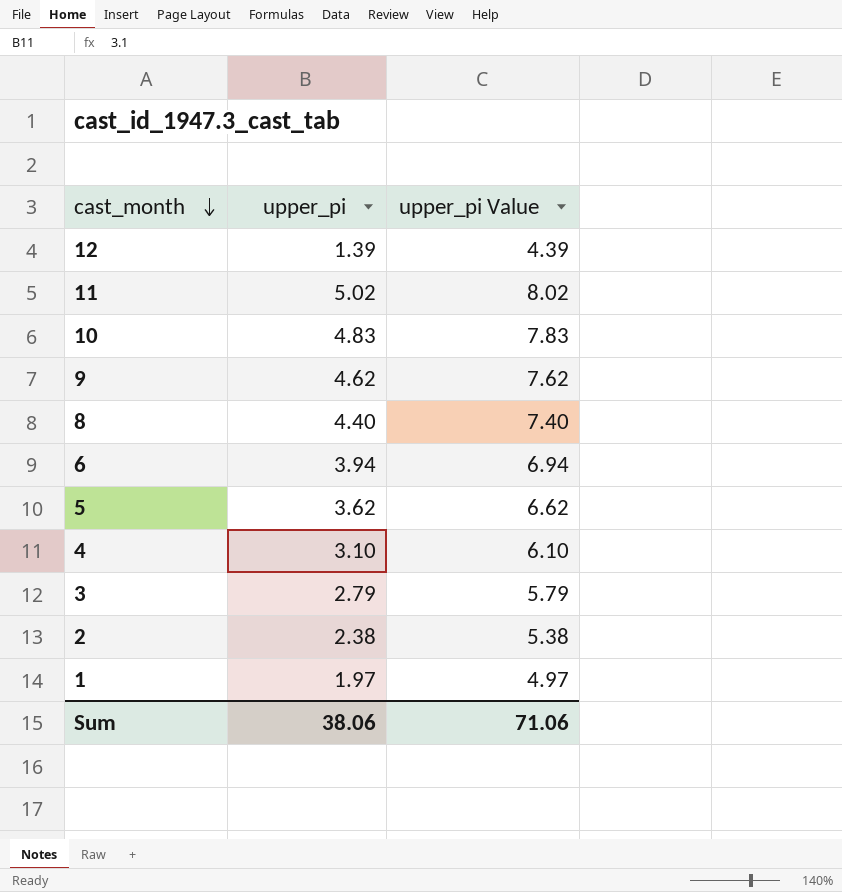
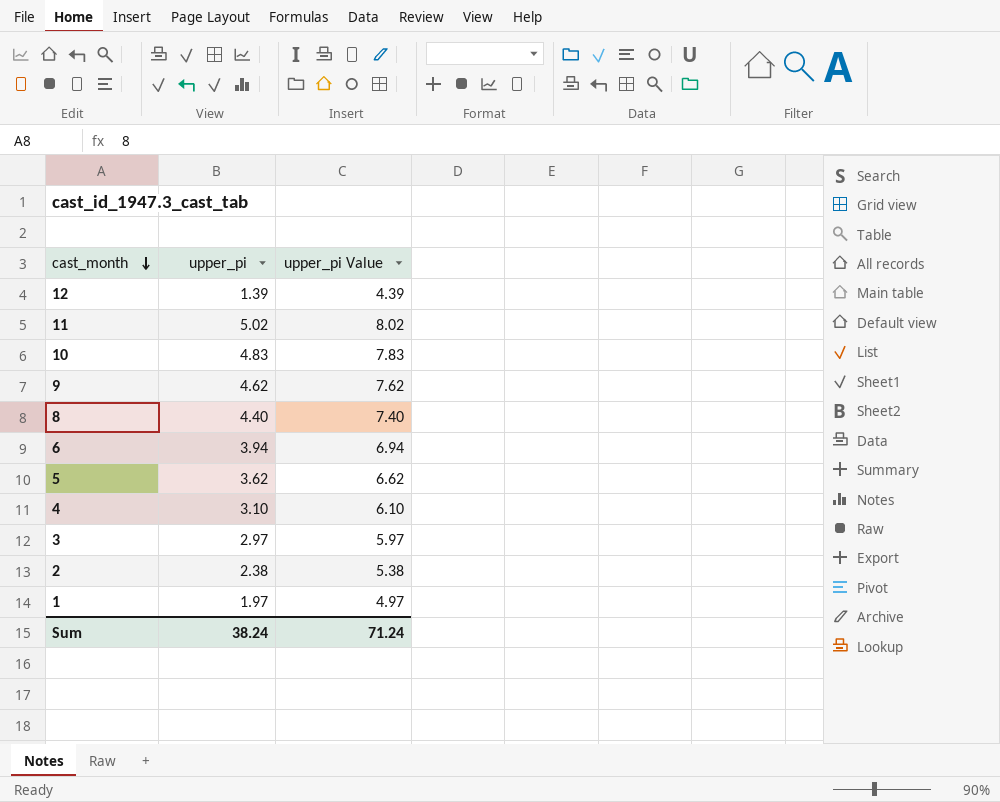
3 | upper_pi: 2.79 -> 2.97
3 | upper_pi Value: 5.79 -> 5.97
Sum | upper_pi: 38.06 -> 38.24
Sum | upper_pi Value: 71.06 -> 71.24

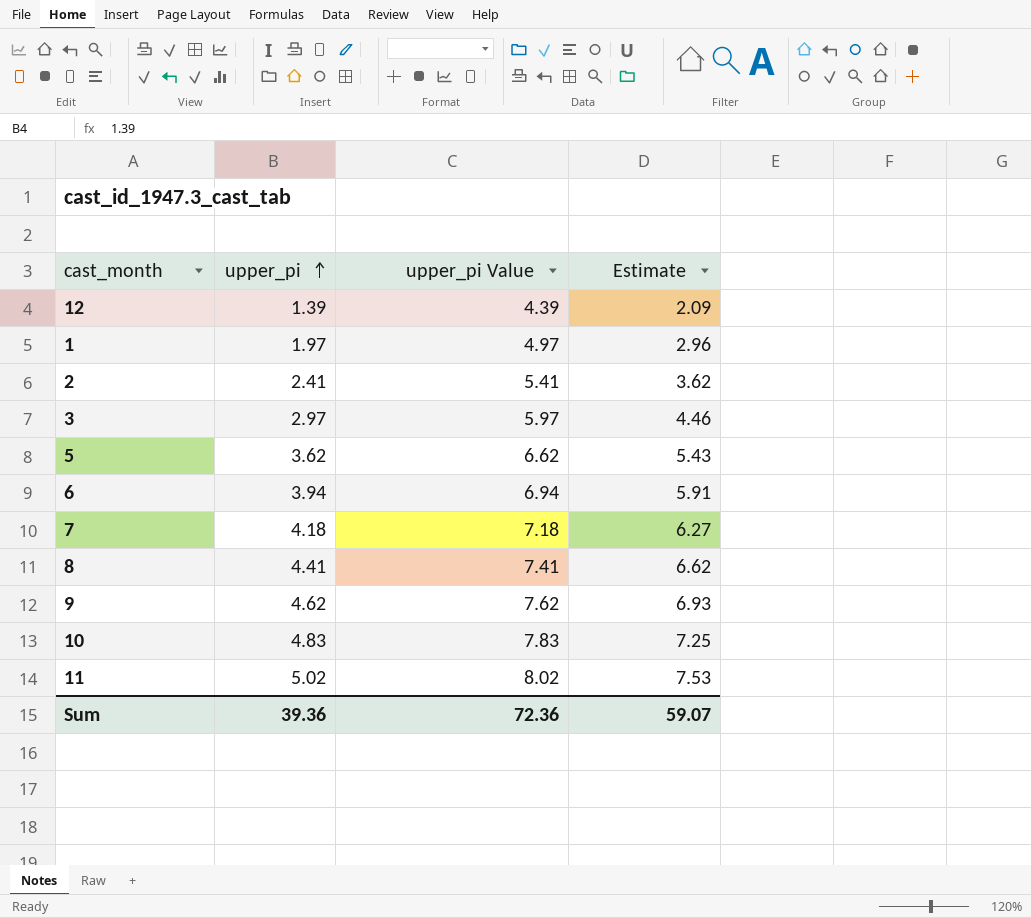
row order: cast_month descending -> upper_pi ascending
column Estimate | formula: none -> [upper_pi] * 1.5
row 4: 3.10 | 6.10 -> none
2 | upper_pi: 2.38 -> 2.41
2 | upper_pi Value: 5.38 -> 5.41
row 7: none -> 4.18 | 7.18 | 6.27
8 | upper_pi: 4.40 -> 4.41
8 | upper_pi Value: 7.40 -> 7.41
Sum | upper_pi: 38.24 -> 39.36
Sum | upper_pi Value: 71.24 -> 72.36

